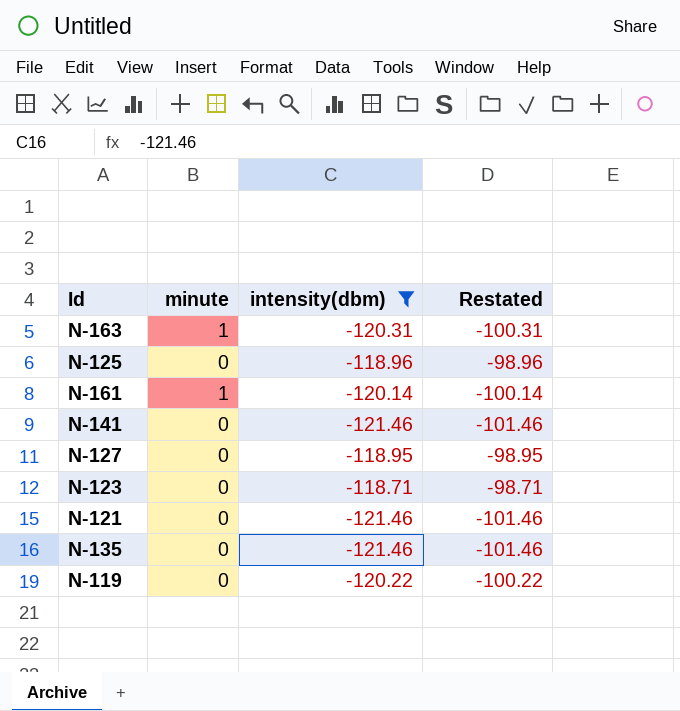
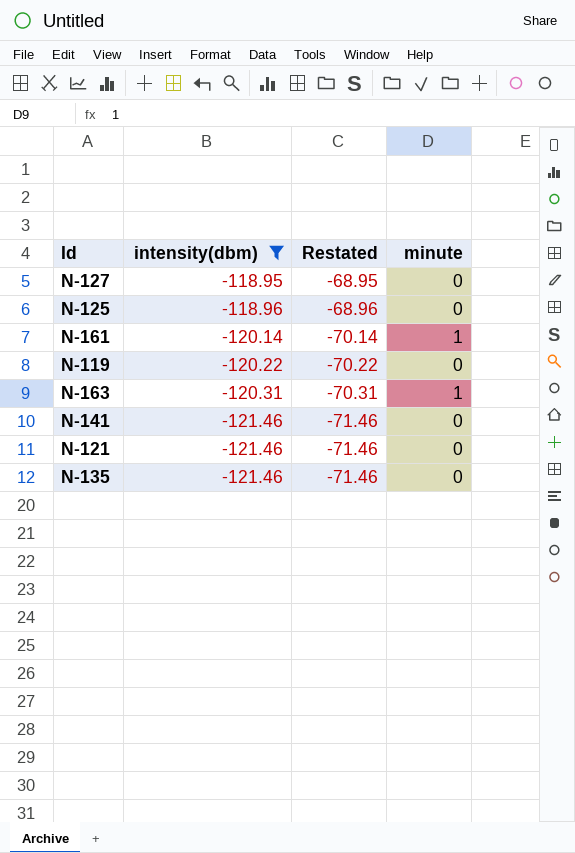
row order: none -> intensity(dbm) descending
column Restated | formula: [intensity(dbm)] + 20 -> [intensity(dbm)] + 50
column minute | position: 2 -> 4
row N-123: 0 | -118.71 | -98.71 -> none

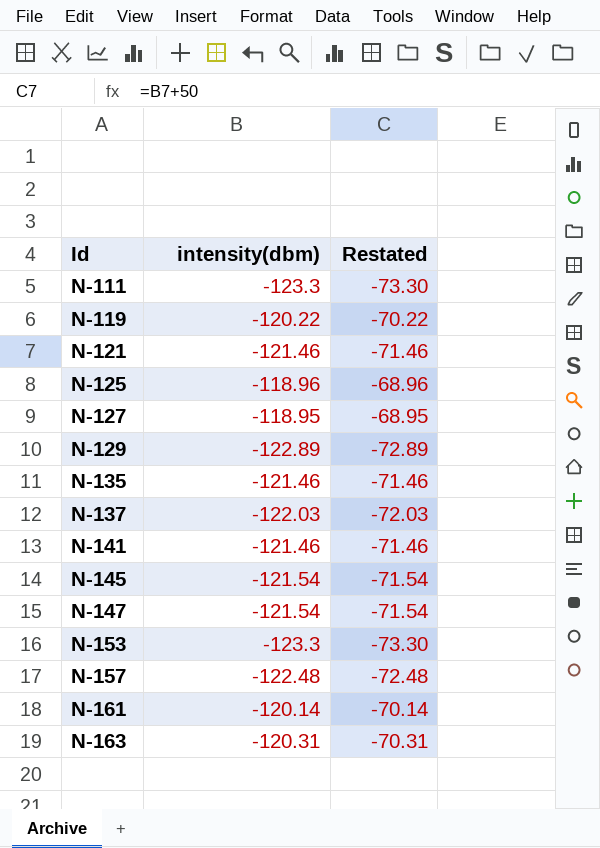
filter: intensity(dbm) >= -121.46 -> none
row order: intensity(dbm) descending -> Id ascending
column minute | position: 4 -> none

